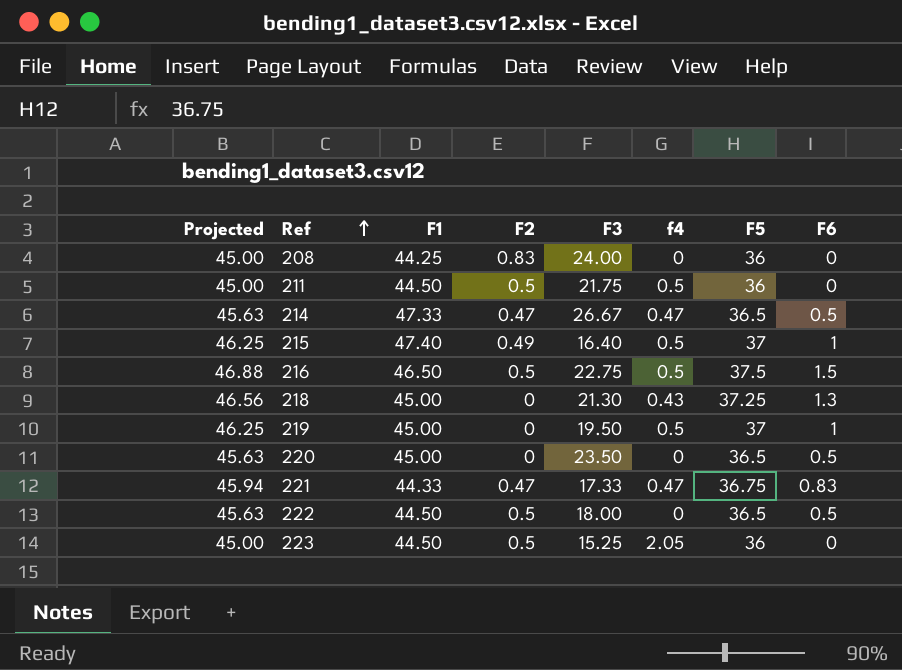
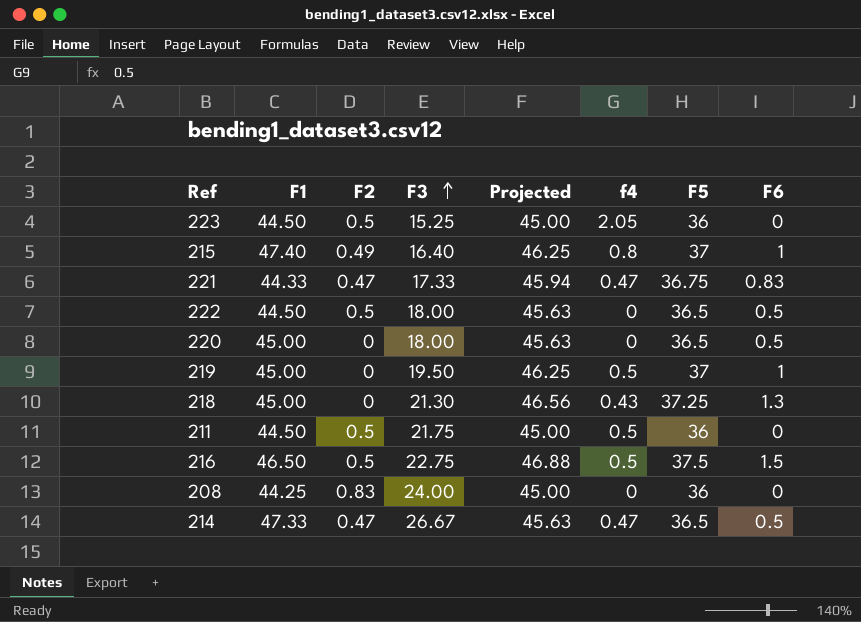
row order: Ref ascending -> F3 ascending
column Projected | position: 1 -> 5
215 | f4: 0.5 -> 0.8
220 | F3: 23.50 -> 18.00

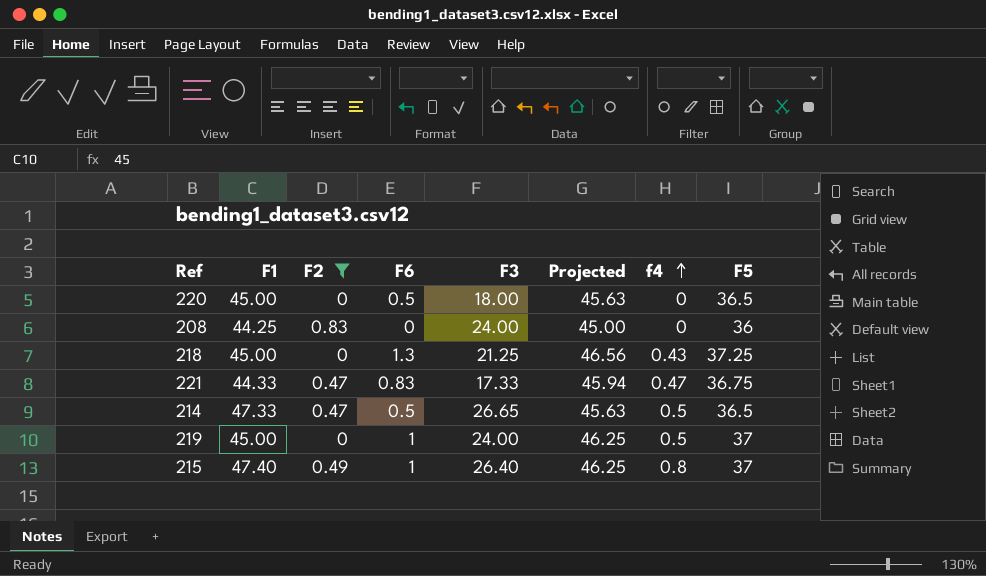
filter: none -> F2 != 0.5
row order: F3 ascending -> f4 ascending
column F6 | position: 8 -> 4
218 | F3: 21.30 -> 21.25
214 | F3: 26.67 -> 26.65
214 | f4: 0.47 -> 0.5
219 | F3: 19.50 -> 24.00
215 | F3: 16.40 -> 26.40

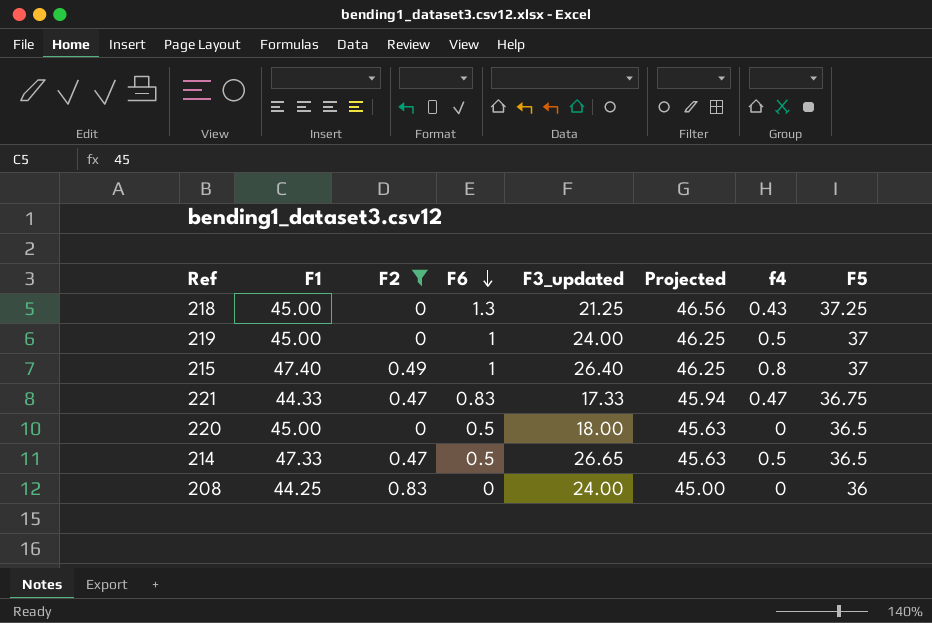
row order: f4 ascending -> F6 descending
column name: F3 -> F3_updated

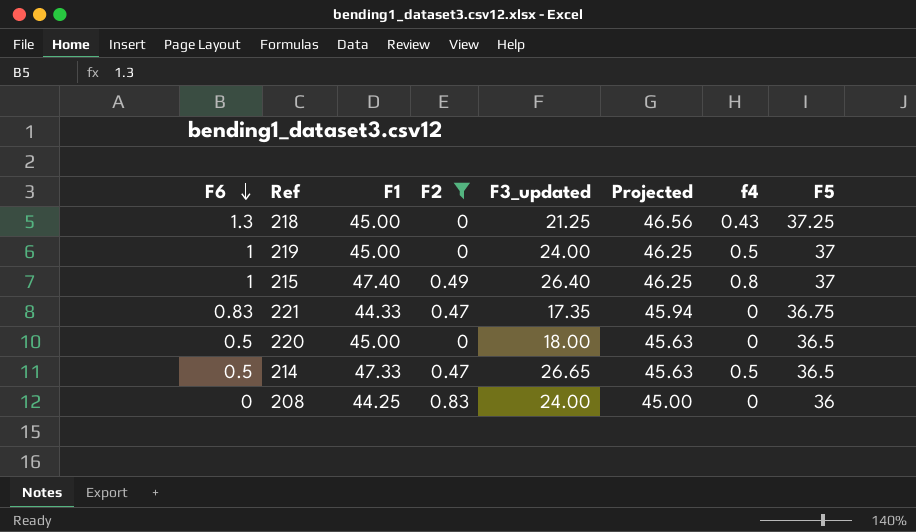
column F6 | position: 4 -> 1
221 | F3_updated: 17.33 -> 17.35
221 | f4: 0.47 -> 0

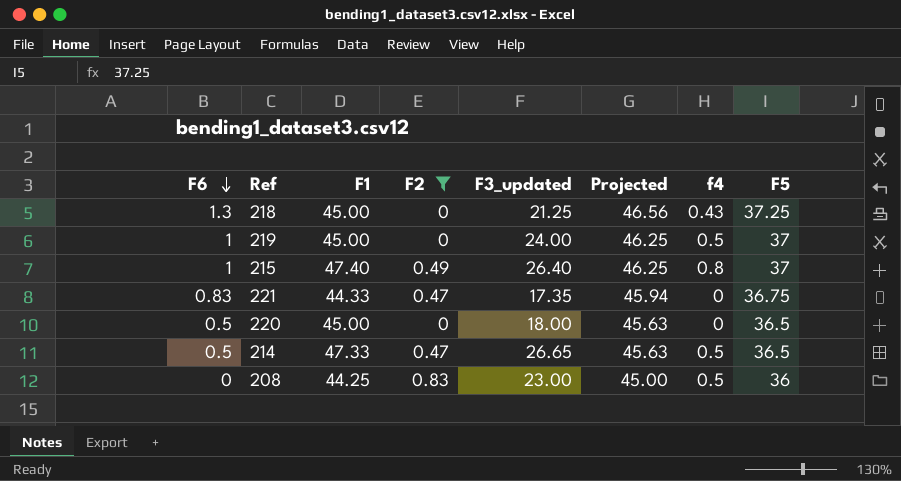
208 | F3_updated: 24.00 -> 23.00
208 | f4: 0 -> 0.5

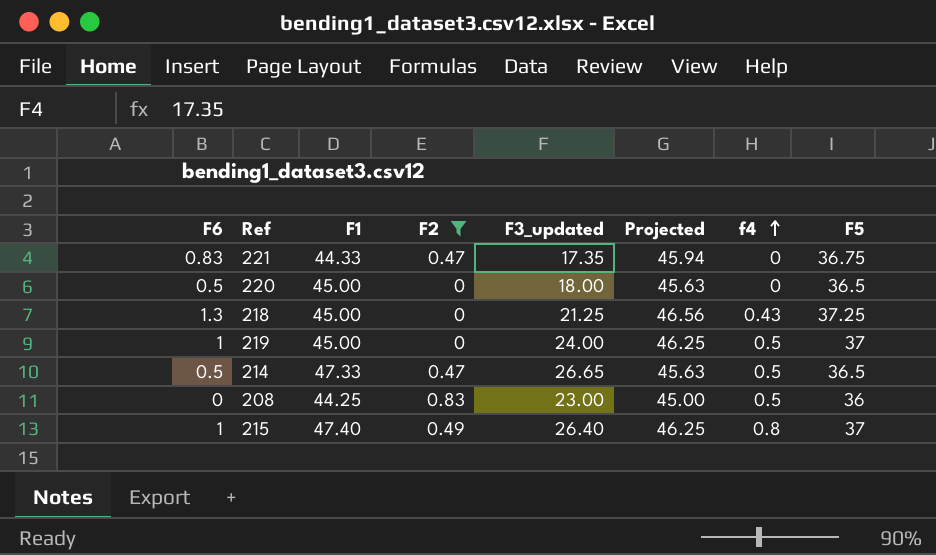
row order: F6 descending -> f4 ascending

